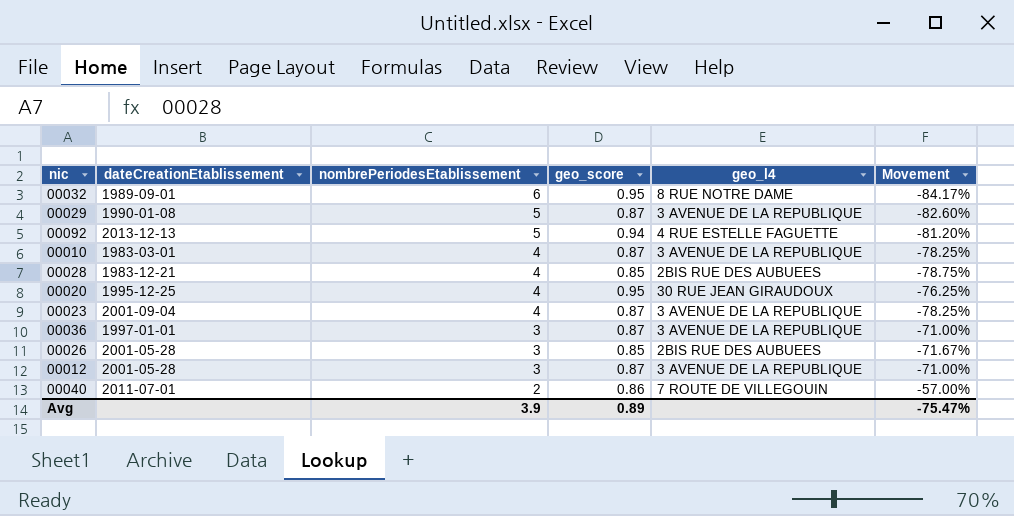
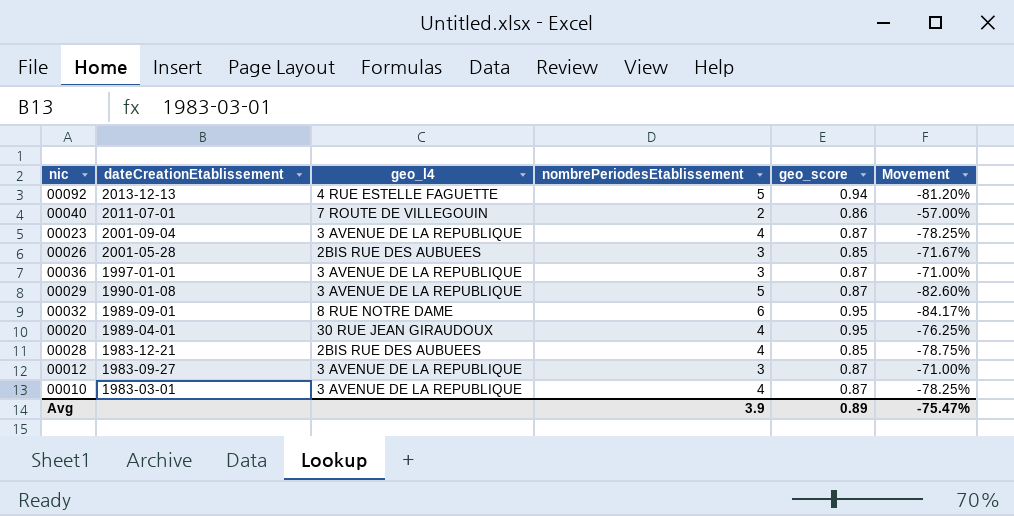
row order: nombrePeriodesEtablissement descending -> dateCreationEtablissement descending
column geo_l4 | position: 5 -> 3
00020 | dateCreationEtablissement: 1995-12-25 -> 1989-04-01
00012 | dateCreationEtablissement: 2001-05-28 -> 1983-09-27

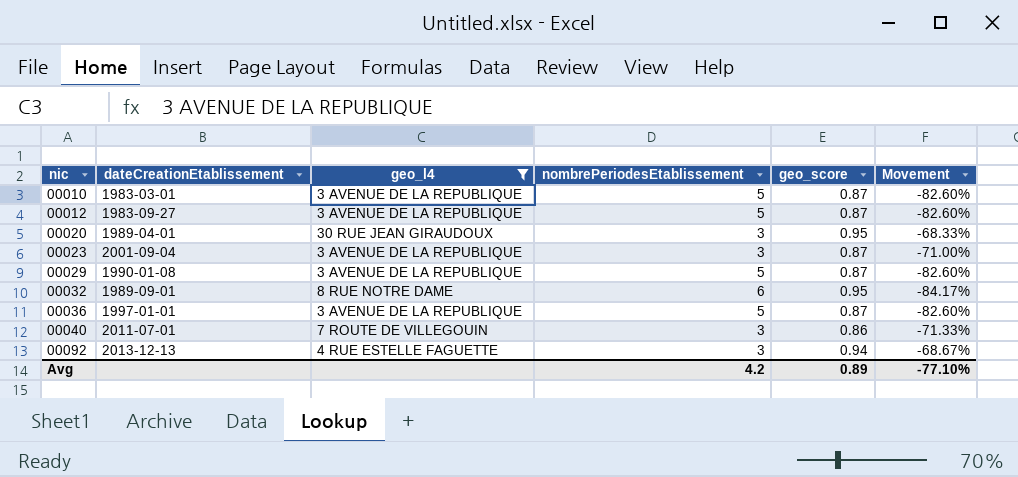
filter: none -> geo_l4 != 2BIS RUE DES AUBUEES
row order: dateCreationEtablissement descending -> nic ascending
00010 | nombrePeriodesEtablissement: 4 -> 5
00010 | Movement: -78.25% -> -82.60%
00012 | nombrePeriodesEtablissement: 3 -> 5
00012 | Movement: -71.00% -> -82.60%
00020 | nombrePeriodesEtablissement: 4 -> 3
00020 | Movement: -76.25% -> -68.33%
00023 | nombrePeriodesEtablissement: 4 -> 3
00023 | Movement: -78.25% -> -71.00%
00036 | nombrePeriodesEtablissement: 3 -> 5
00036 | Movement: -71.00% -> -82.60%
00040 | nombrePeriodesEtablissement: 2 -> 3
00040 | Movement: -57.00% -> -71.33%
00092 | nombrePeriodesEtablissement: 5 -> 3
00092 | Movement: -81.20% -> -68.67%
Avg | nombrePeriodesEtablissement: 3.9 -> 4.2
Avg | Movement: -75.47% -> -77.10%

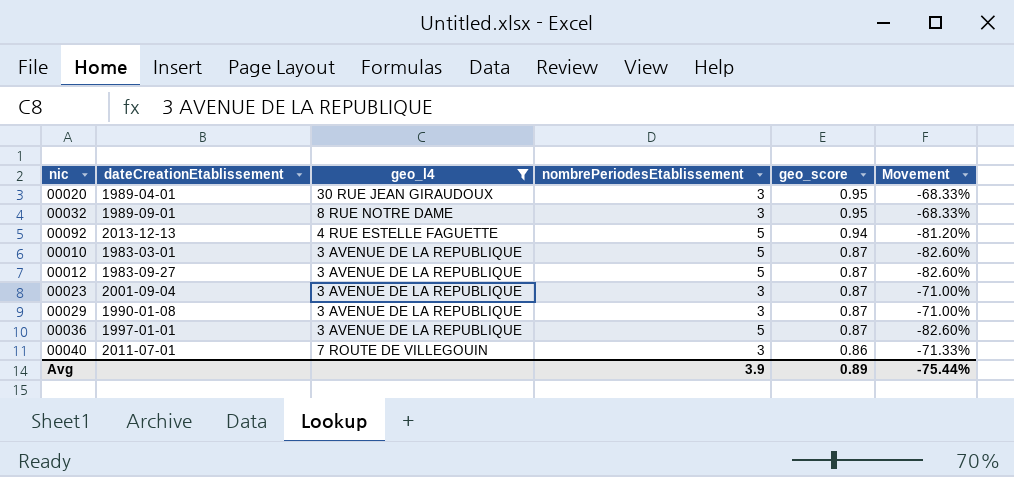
row order: nic ascending -> geo_score descending
00032 | nombrePeriodesEtablissement: 6 -> 3
00032 | Movement: -84.17% -> -68.33%
00092 | nombrePeriodesEtablissement: 3 -> 5
00092 | Movement: -68.67% -> -81.20%
00029 | nombrePeriodesEtablissement: 5 -> 3
00029 | Movement: -82.60% -> -71.00%
Avg | nombrePeriodesEtablissement: 4.2 -> 3.9
Avg | Movement: -77.10% -> -75.44%

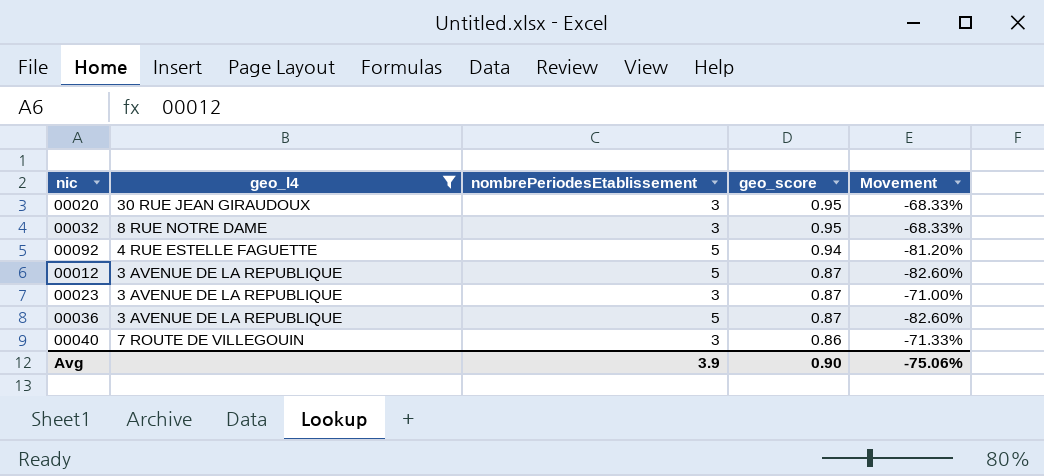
column dateCreationEtablissement | position: 2 -> none
row 00010: 1983-03-01 | 3 AVENUE DE LA REPUBLIQUE | 5 | 0.87 | -82.60% -> none
row 00029: 1990-01-08 | 3 AVENUE DE LA REPUBLIQUE | 3 | 0.87 | -71.00% -> none
Avg | geo_score: 0.89 -> 0.90
Avg | Movement: -75.44% -> -75.06%

